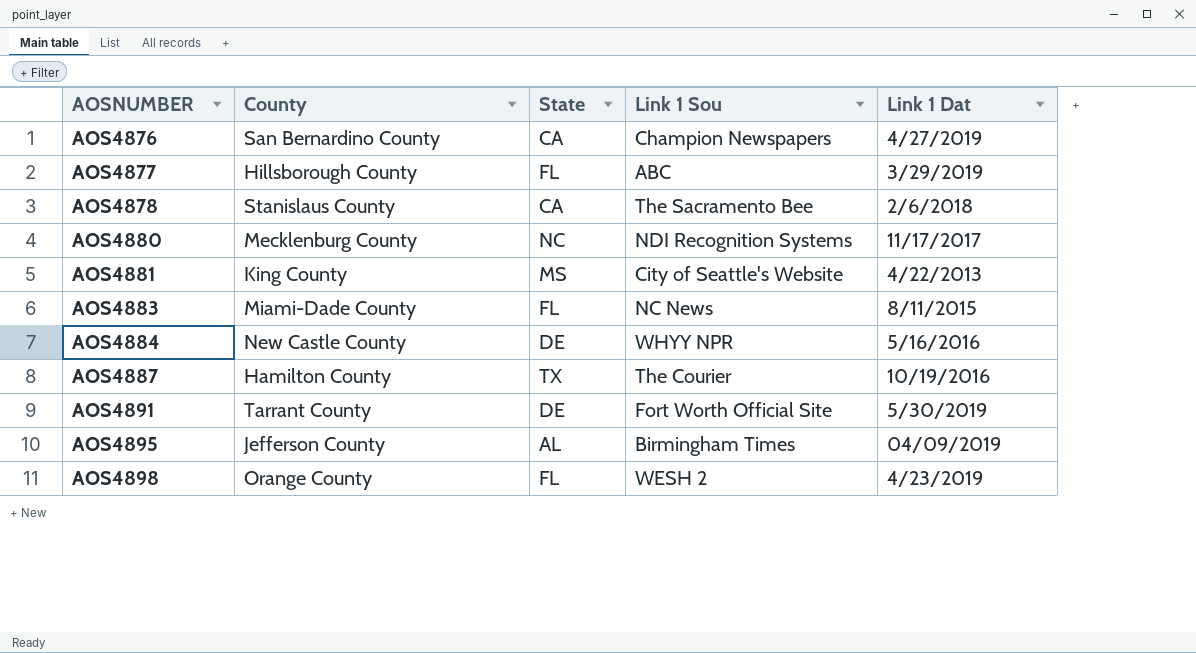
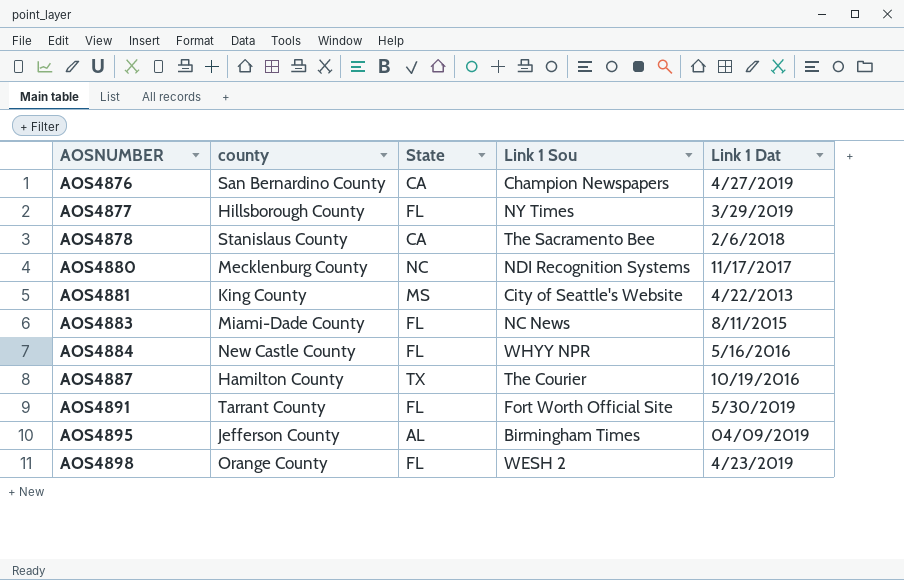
column name: County -> county
AOS4877 | Link 1 Sou: ABC -> NY Times
AOS4884 | State: DE -> FL
AOS4891 | State: DE -> FL

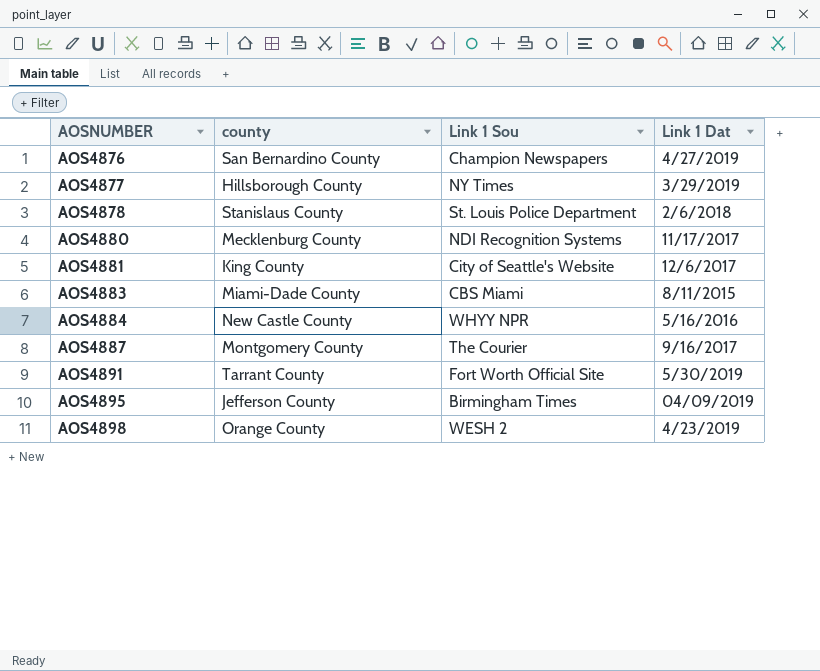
column State | position: 3 -> none
AOS4878 | Link 1 Sou: The Sacramento Bee -> St. Louis Police Department
AOS4881 | Link 1 Dat: 4/22/2013 -> 12/6/2017
AOS4883 | Link 1 Sou: NC News -> CBS Miami
AOS4887 | county: Hamilton County -> Montgomery County
AOS4887 | Link 1 Dat: 10/19/2016 -> 9/16/2017

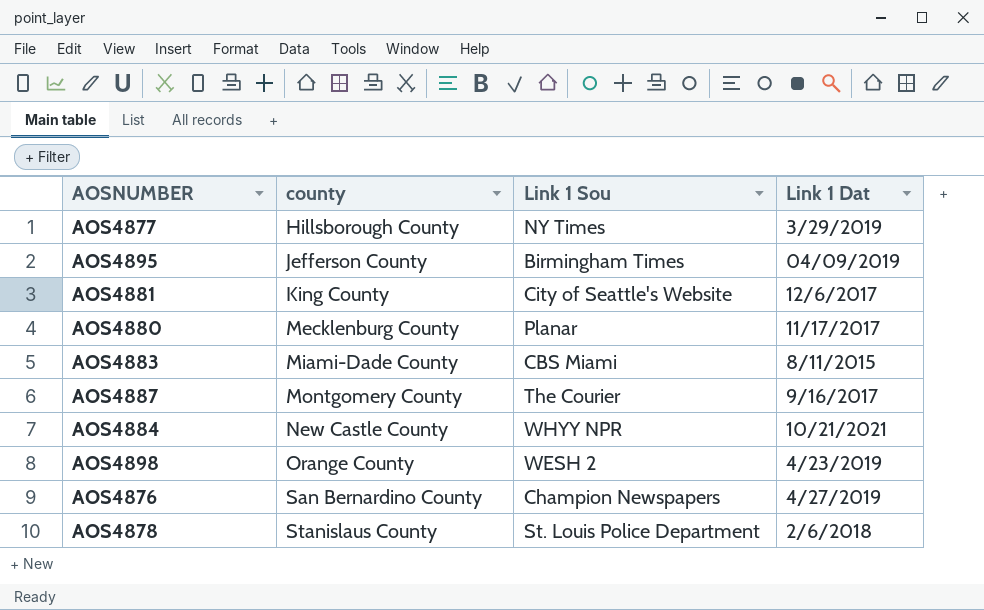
row order: AOSNUMBER ascending -> county ascending
row AOS4891: Tarrant County | Fort Worth Official Site | 5/30/2019 -> none
AOS4880 | Link 1 Sou: NDI Recognition Systems -> Planar
AOS4884 | Link 1 Dat: 5/16/2016 -> 10/21/2021

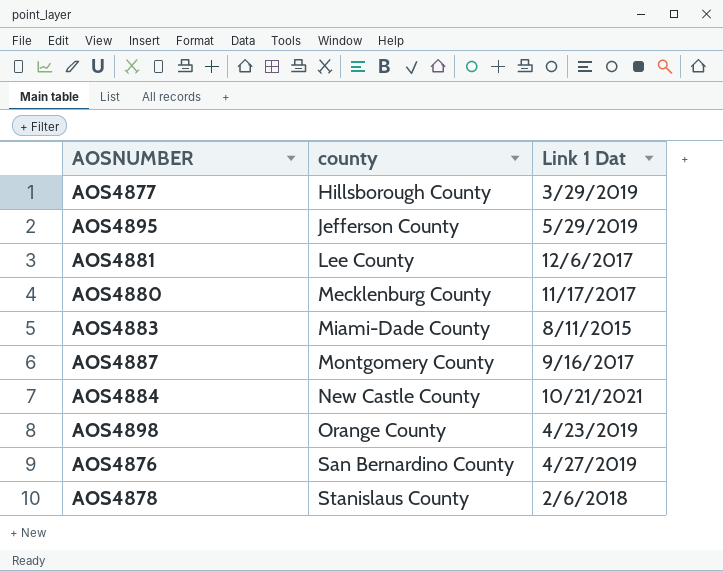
column Link 1 Sou | position: 3 -> none
AOS4895 | Link 1 Dat: 04/09/2019 -> 5/29/2019
AOS4881 | county: King County -> Lee County

